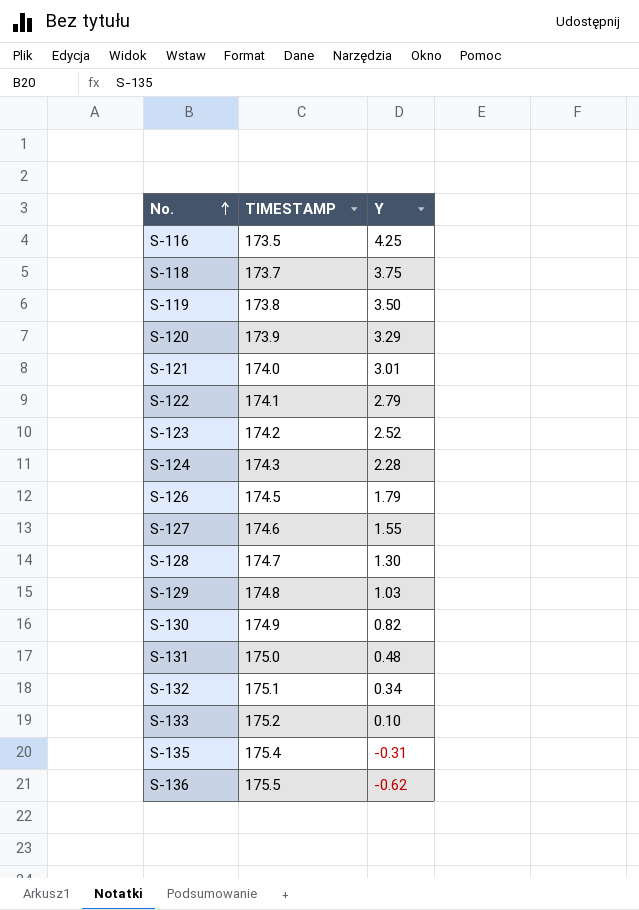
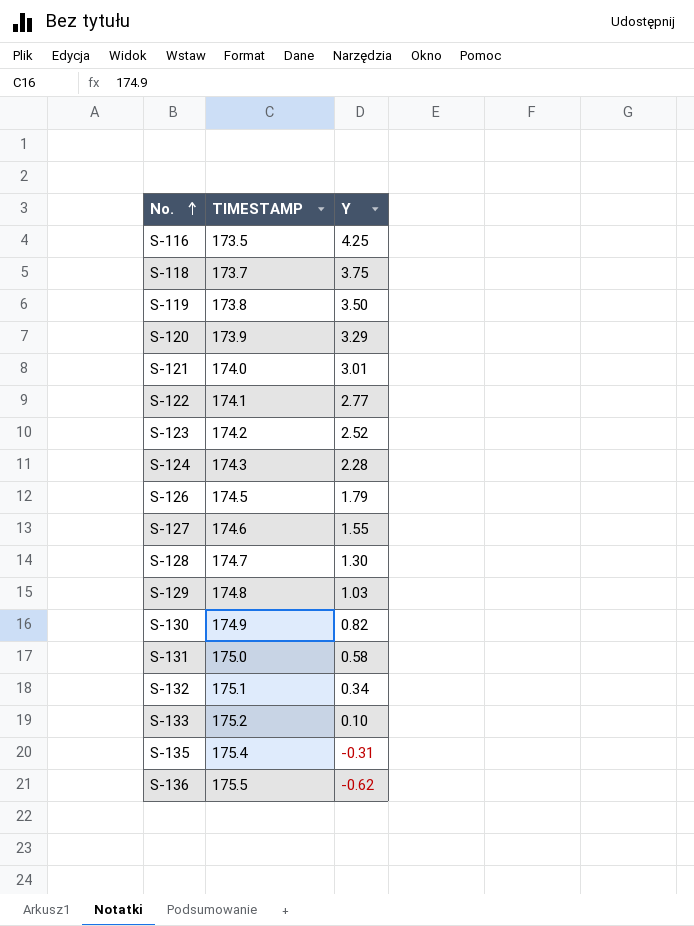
S-122 | Y: 2.79 -> 2.77
S-131 | Y: 0.48 -> 0.58

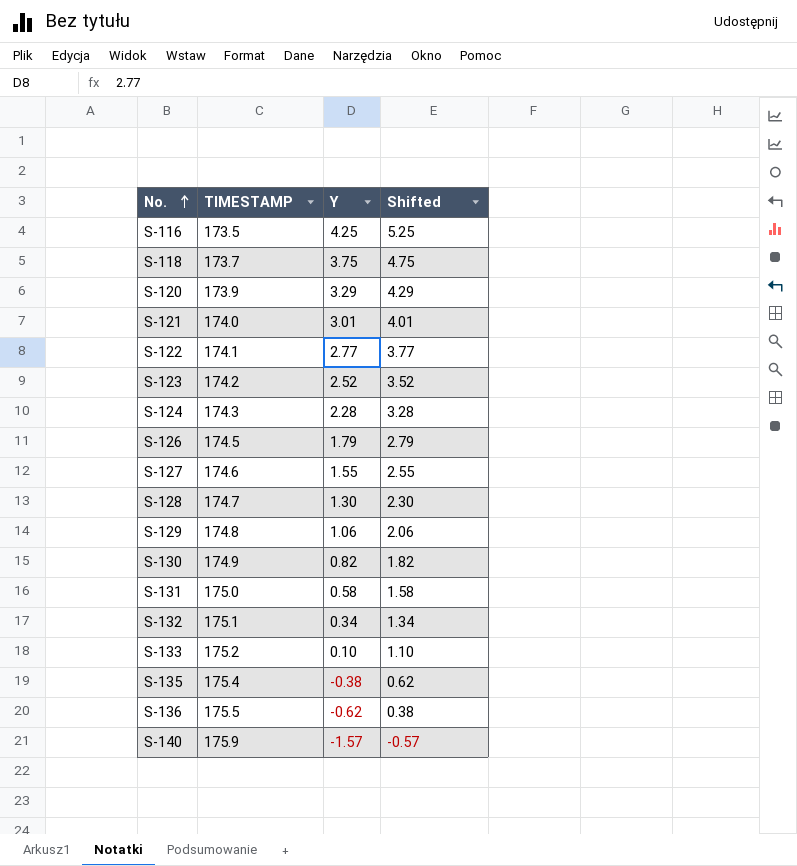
column Shifted | formula: none -> [Y] + 1
row S-119: 173.8 | 3.50 -> none
S-129 | Y: 1.03 -> 1.06
S-135 | Y: -0.31 -> -0.38
row S-140: none -> 175.9 | -1.57 | -0.57

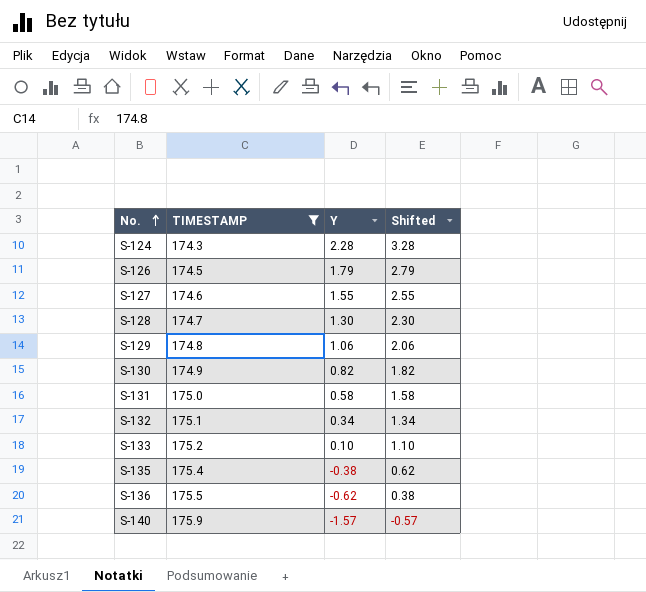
filter: none -> TIMESTAMP >= 174.3

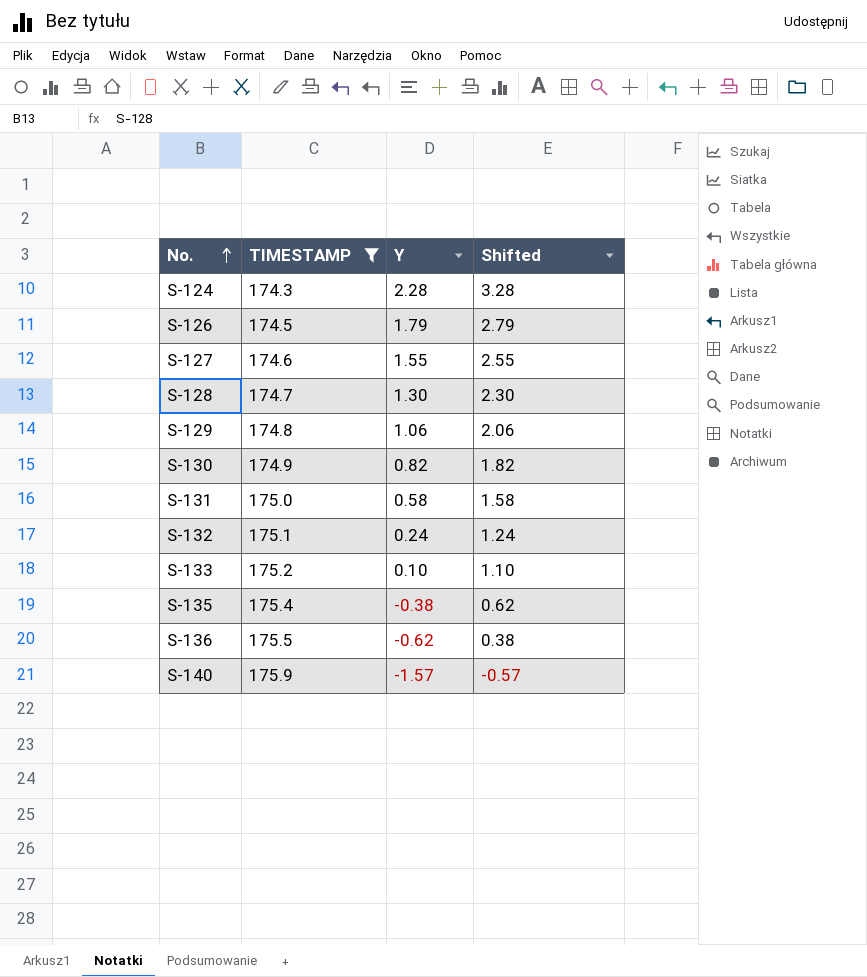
S-132 | Y: 0.34 -> 0.24
S-132 | Shifted: 1.34 -> 1.24

